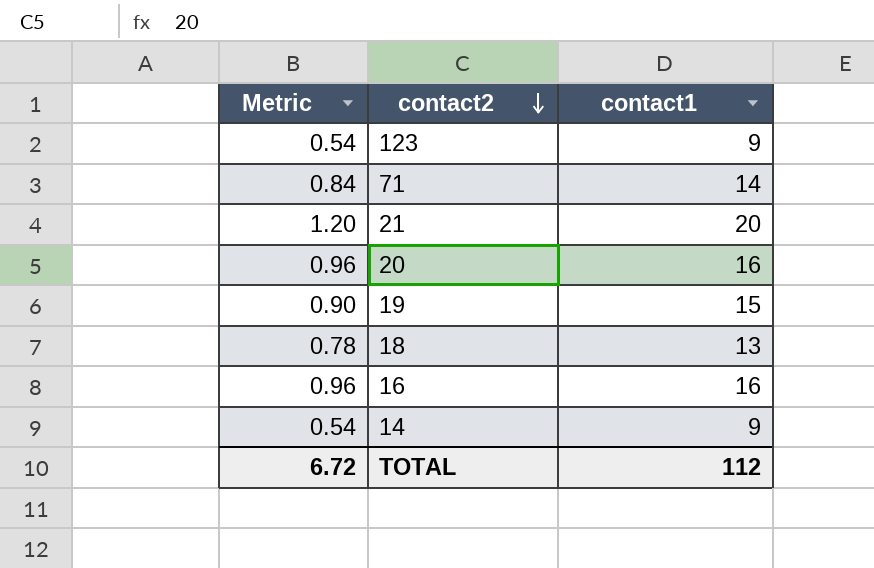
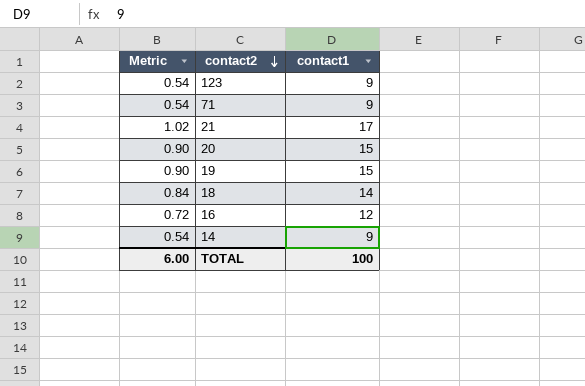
71 | Metric: 0.84 -> 0.54
71 | contact1: 14 -> 9
21 | Metric: 1.20 -> 1.02
21 | contact1: 20 -> 17
20 | Metric: 0.96 -> 0.90
20 | contact1: 16 -> 15
18 | Metric: 0.78 -> 0.84
18 | contact1: 13 -> 14
16 | Metric: 0.96 -> 0.72
16 | contact1: 16 -> 12
TOTAL | Metric: 6.72 -> 6.00
TOTAL | contact1: 112 -> 100

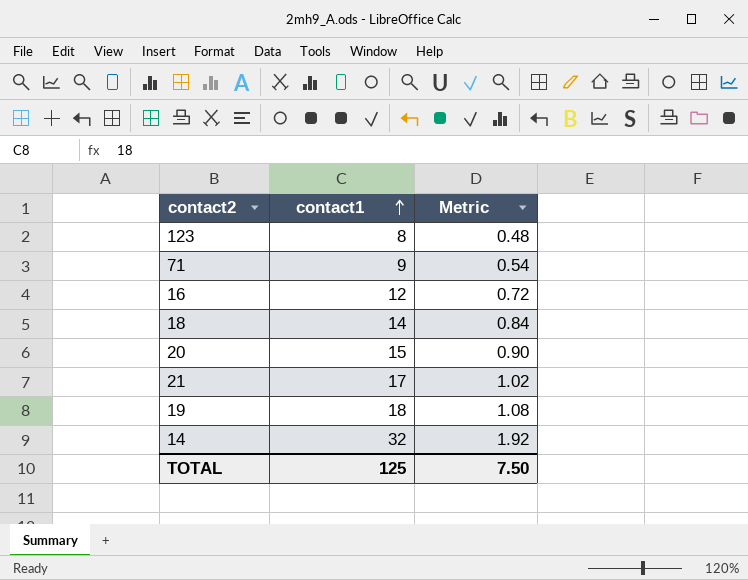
row order: contact2 descending -> contact1 ascending
column Metric | position: 1 -> 3
123 | contact1: 9 -> 8
123 | Metric: 0.54 -> 0.48
19 | contact1: 15 -> 18
19 | Metric: 0.90 -> 1.08
14 | contact1: 9 -> 32
14 | Metric: 0.54 -> 1.92
TOTAL | contact1: 100 -> 125
TOTAL | Metric: 6.00 -> 7.50

